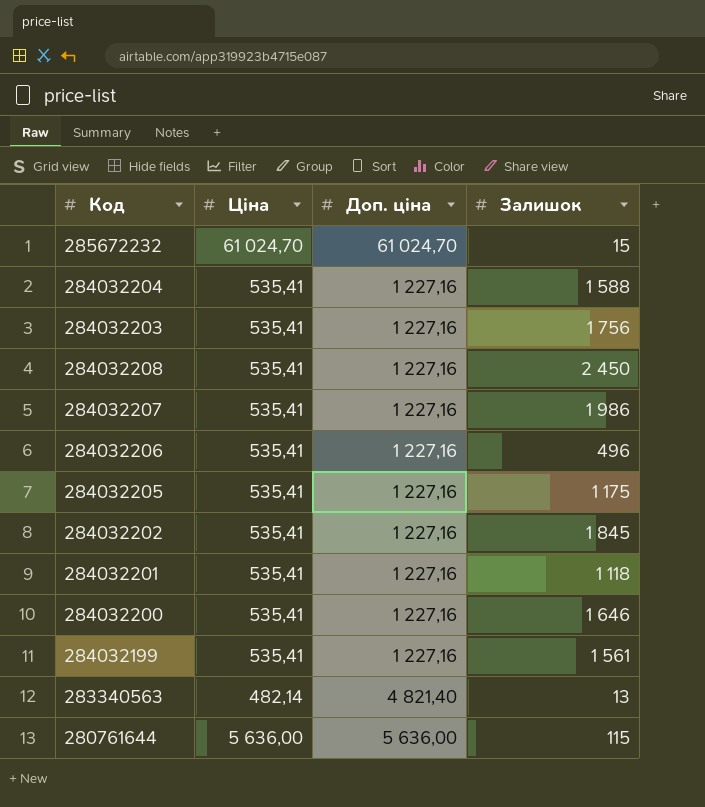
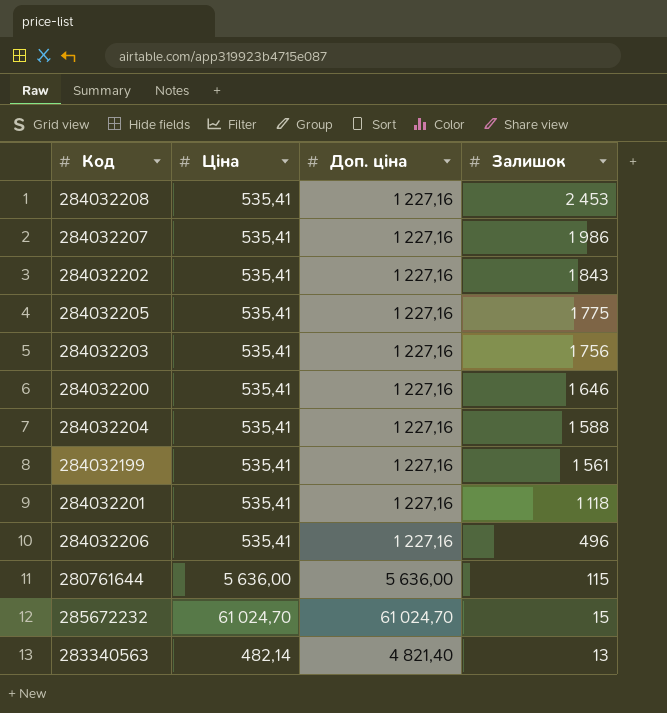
row order: none -> Залишок descending
284032208 | Залишок: 2 450 -> 2 453
284032202 | Залишок: 1 845 -> 1 843
284032205 | Залишок: 1 175 -> 1 775

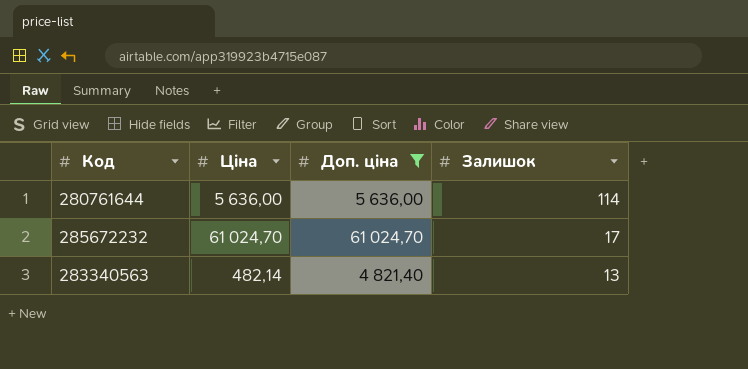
filter: none -> Доп. ціна != 1 227,16
280761644 | Залишок: 115 -> 114
285672232 | Залишок: 15 -> 17

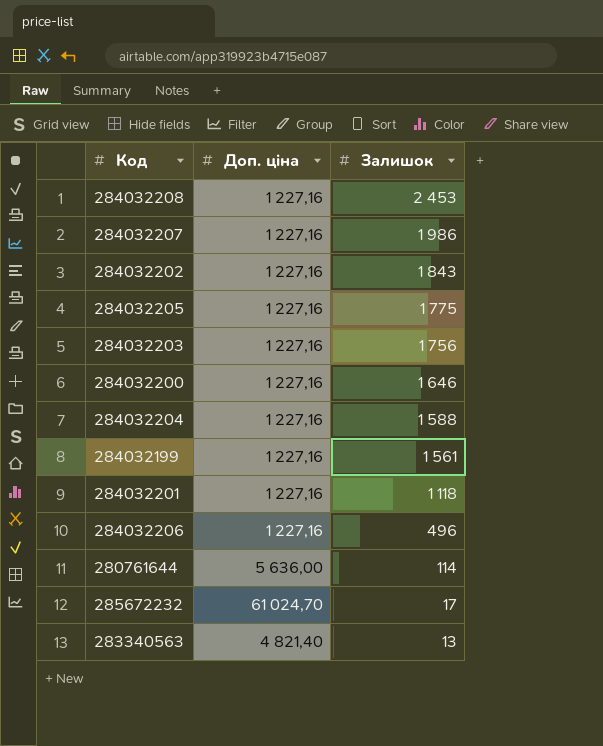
filter: Доп. ціна != 1 227,16 -> none
column Ціна | position: 2 -> none

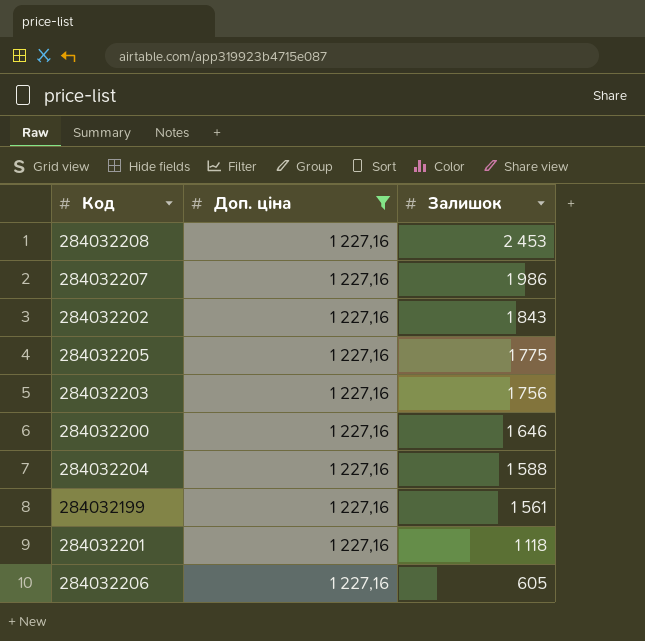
filter: none -> Доп. ціна = 1 227,16
284032206 | Залишок: 496 -> 605

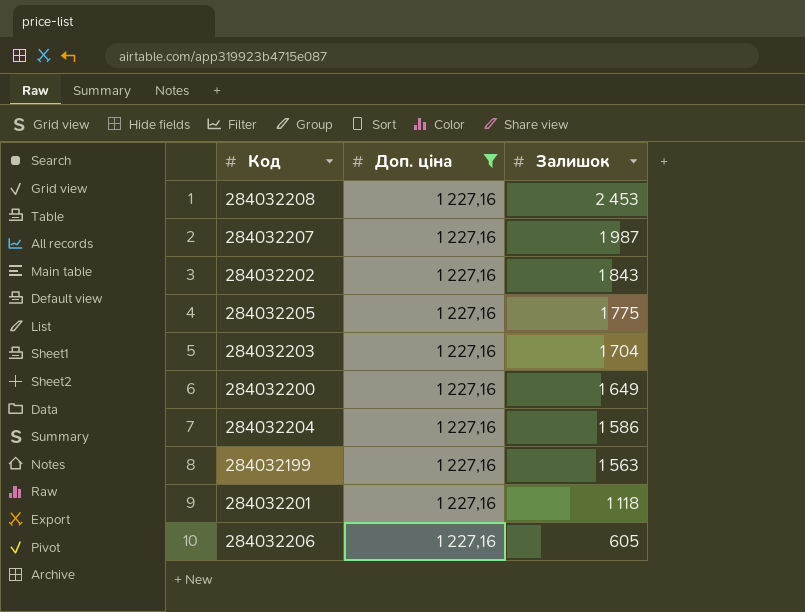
284032207 | Залишок: 1 986 -> 1 987
284032203 | Залишок: 1 756 -> 1 704
284032200 | Залишок: 1 646 -> 1 649
284032204 | Залишок: 1 588 -> 1 586
284032199 | Залишок: 1 561 -> 1 563

